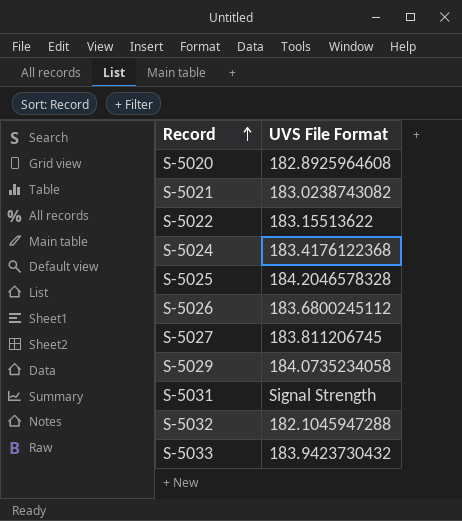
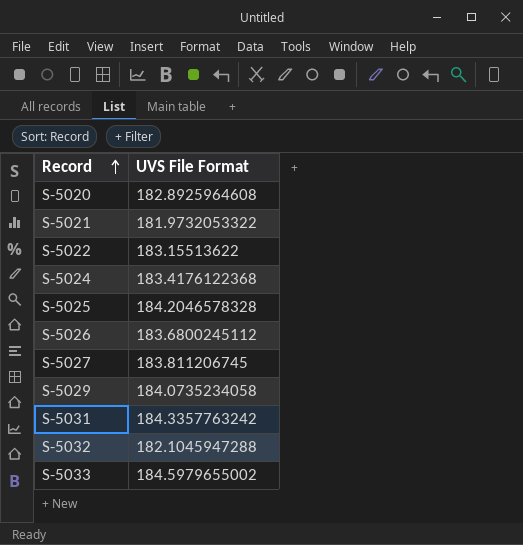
S-5021 | UVS File Format: 183.0238743082 -> 181.9732053322
S-5031 | UVS File Format: Signal Strength -> 184.3357763242
S-5033 | UVS File Format: 183.9423730432 -> 184.5979655002

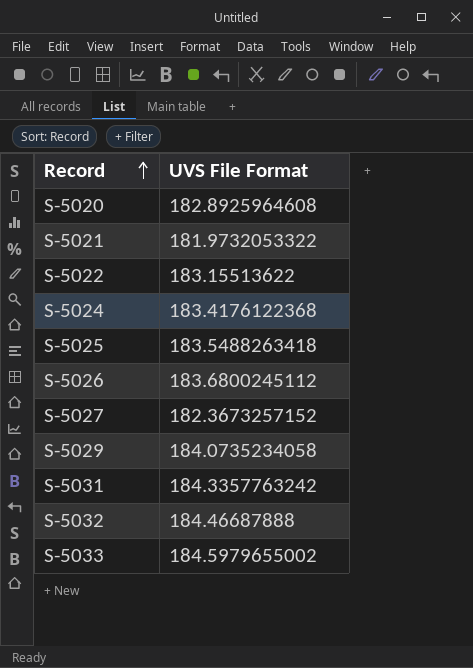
S-5025 | UVS File Format: 184.2046578328 -> 183.5488263418
S-5027 | UVS File Format: 183.811206745 -> 182.3673257152
S-5032 | UVS File Format: 182.1045947288 -> 184.46687888

